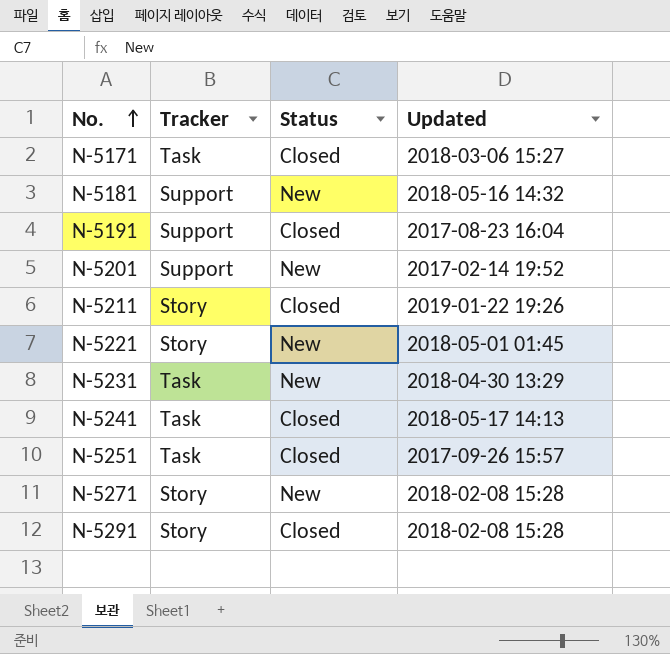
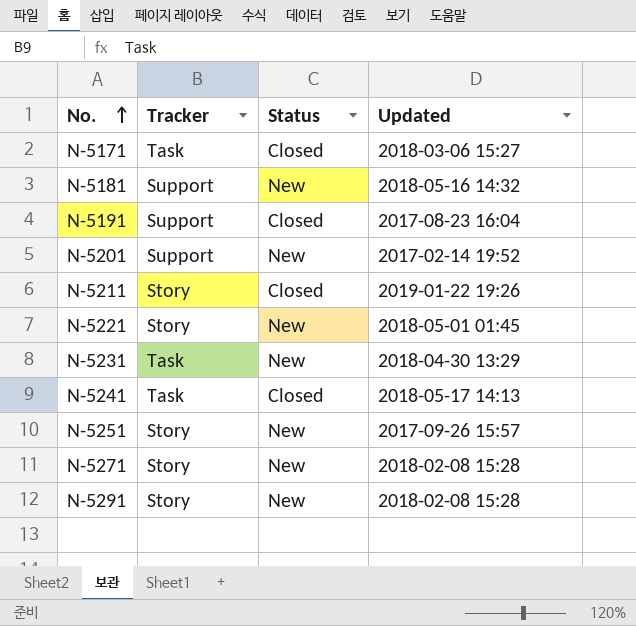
N-5251 | Tracker: Task -> Story
N-5251 | Status: Closed -> New
N-5291 | Status: Closed -> New

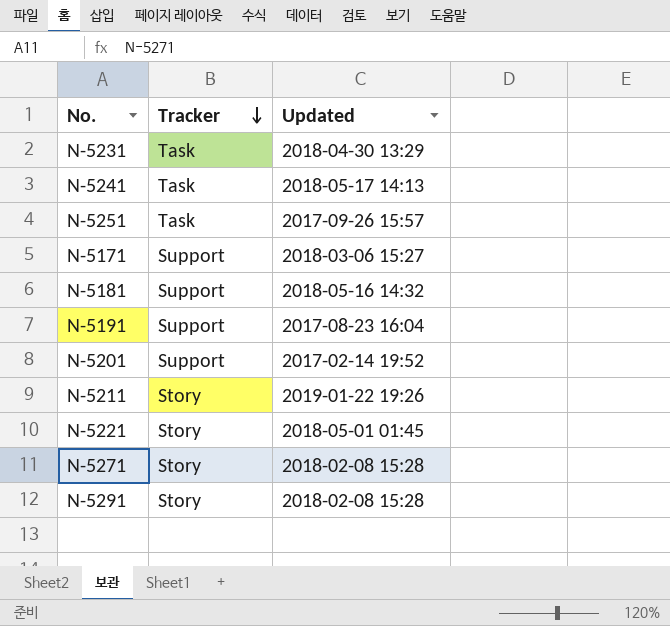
row order: No. ascending -> Tracker descending
column Status | position: 3 -> none
N-5251 | Tracker: Story -> Task
N-5171 | Tracker: Task -> Support

